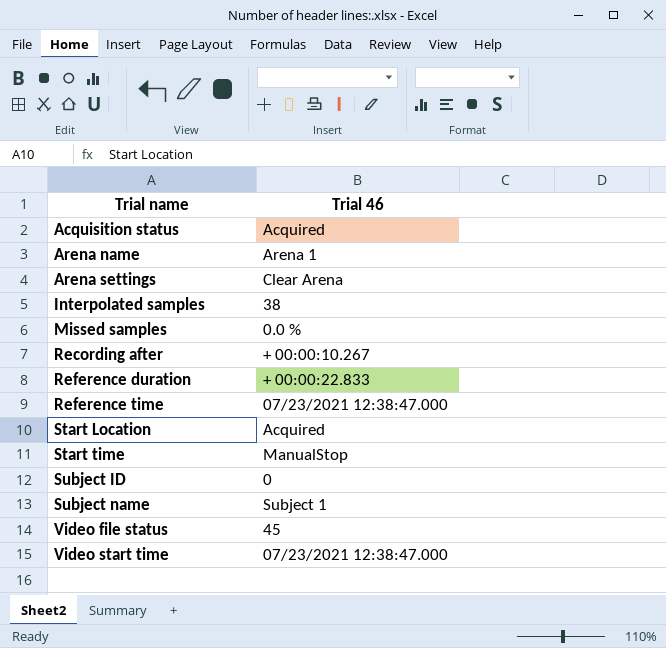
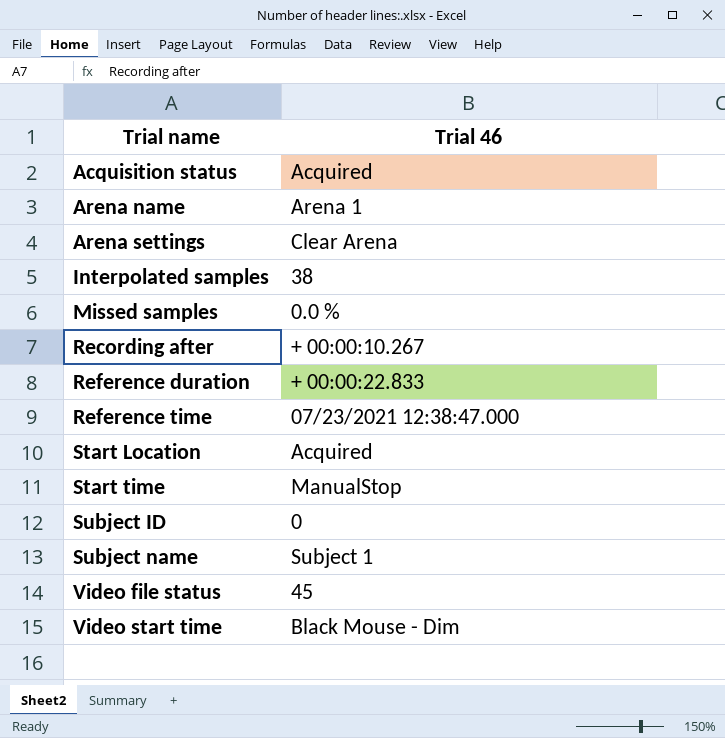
Video start time | Trial 46: 07/23/2021 12:38:47.000 -> Black Mouse - Dim

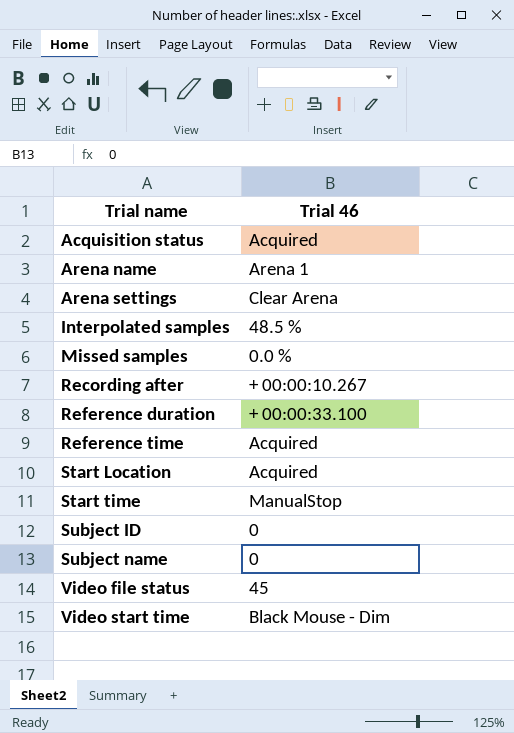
Interpolated samples | Trial 46: 38 -> 48.5 %
Reference duration | Trial 46: + 00:00:22.833 -> + 00:00:33.100
Reference time | Trial 46: 07/23/2021 12:38:47.000 -> Acquired
Subject name | Trial 46: Subject 1 -> 0

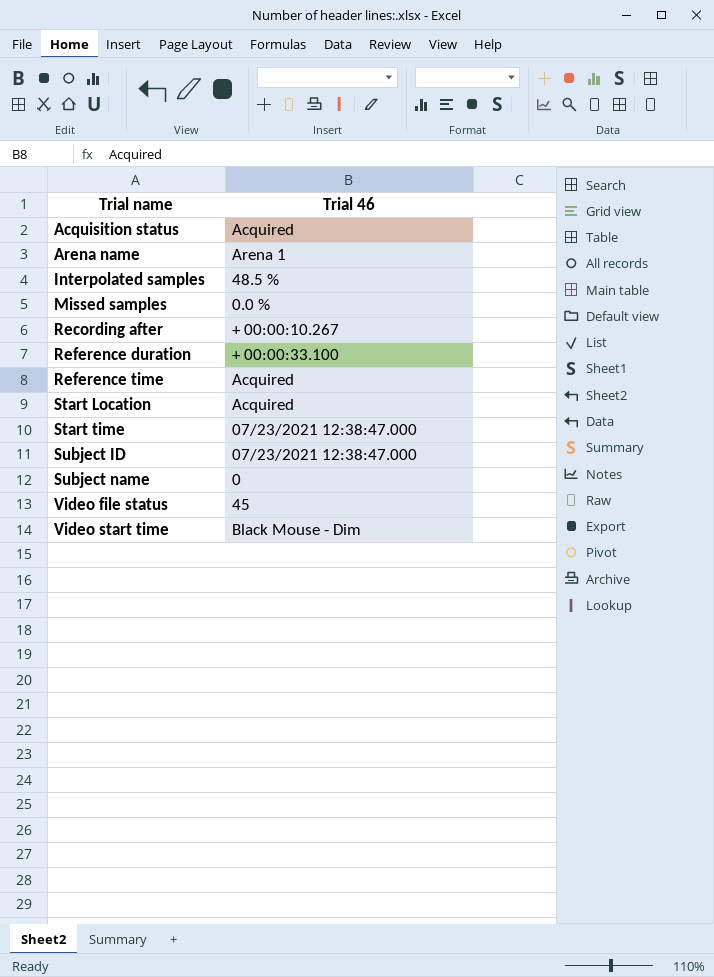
row Arena settings: Clear Arena -> none
Start time | Trial 46: ManualStop -> 07/23/2021 12:38:47.000
Subject ID | Trial 46: 0 -> 07/23/2021 12:38:47.000

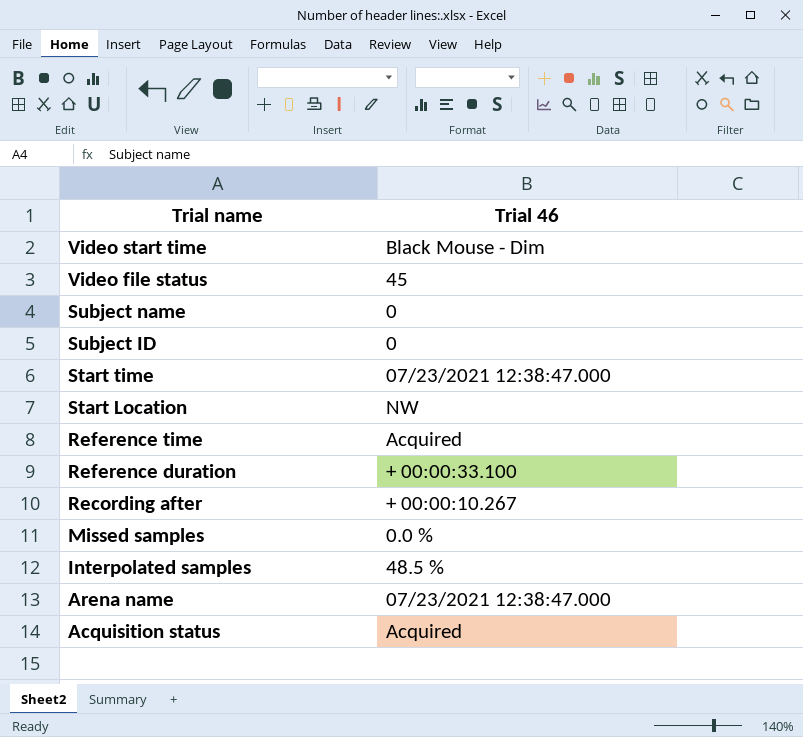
row order: Trial name ascending -> Trial name descending
Subject ID | Trial 46: 07/23/2021 12:38:47.000 -> 0
Start Location | Trial 46: Acquired -> NW
Arena name | Trial 46: Arena 1 -> 07/23/2021 12:38:47.000

